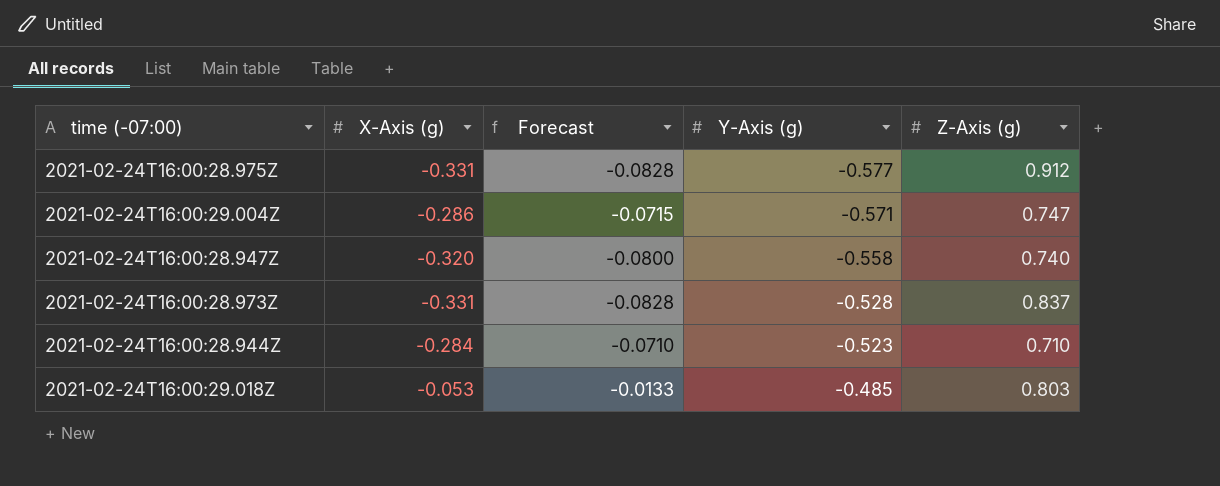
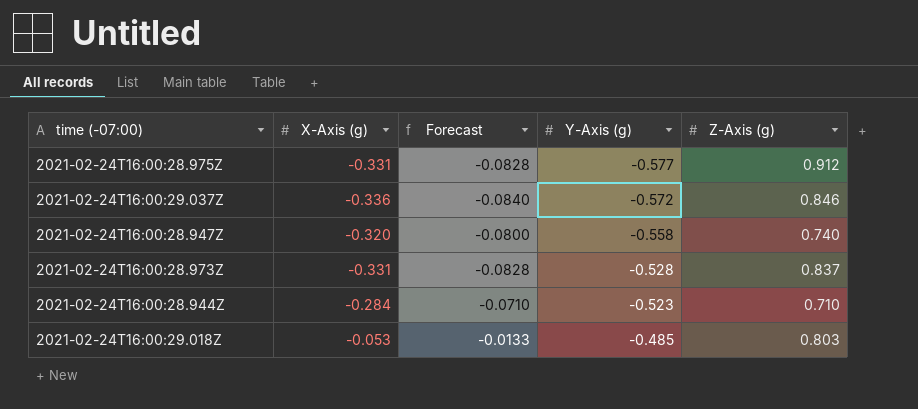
row 2021-02-24T16:00:29.004Z: -0.286 | -0.0715 | -0.571 | 0.747 -> none
row 2021-02-24T16:00:29.037Z: none -> -0.336 | -0.0840 | -0.572 | 0.846

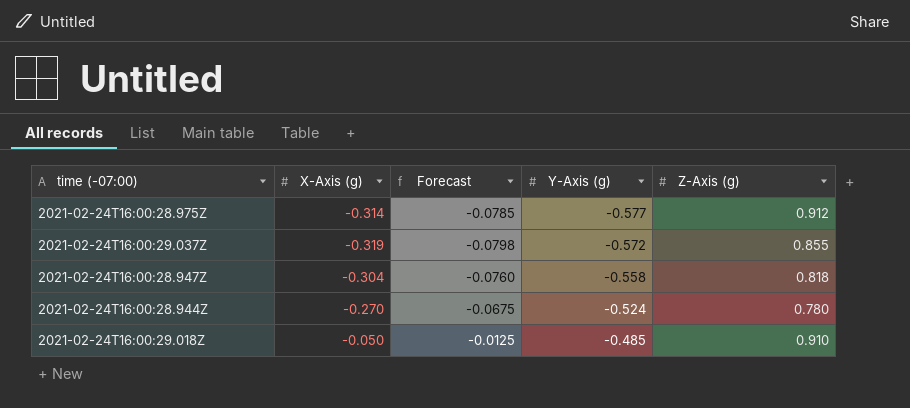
row 2021-02-24T16:00:28.973Z: -0.331 | -0.0828 | -0.528 | 0.837 -> none
2021-02-24T16:00:28.975Z | X-Axis (g): -0.331 -> -0.314
2021-02-24T16:00:28.975Z | Forecast: -0.0828 -> -0.0785
2021-02-24T16:00:29.037Z | X-Axis (g): -0.336 -> -0.319
2021-02-24T16:00:29.037Z | Forecast: -0.0840 -> -0.0798
2021-02-24T16:00:29.037Z | Z-Axis (g): 0.846 -> 0.855
2021-02-24T16:00:28.947Z | X-Axis (g): -0.320 -> -0.304
2021-02-24T16:00:28.947Z | Forecast: -0.0800 -> -0.0760
2021-02-24T16:00:28.947Z | Z-Axis (g): 0.740 -> 0.818
2021-02-24T16:00:28.944Z | X-Axis (g): -0.284 -> -0.270
2021-02-24T16:00:28.944Z | Forecast: -0.0710 -> -0.0675
2021-02-24T16:00:28.944Z | Y-Axis (g): -0.523 -> -0.524
2021-02-24T16:00:28.944Z | Z-Axis (g): 0.710 -> 0.780
2021-02-24T16:00:29.018Z | X-Axis (g): -0.053 -> -0.050
2021-02-24T16:00:29.018Z | Forecast: -0.0133 -> -0.0125
2021-02-24T16:00:29.018Z | Z-Axis (g): 0.803 -> 0.910

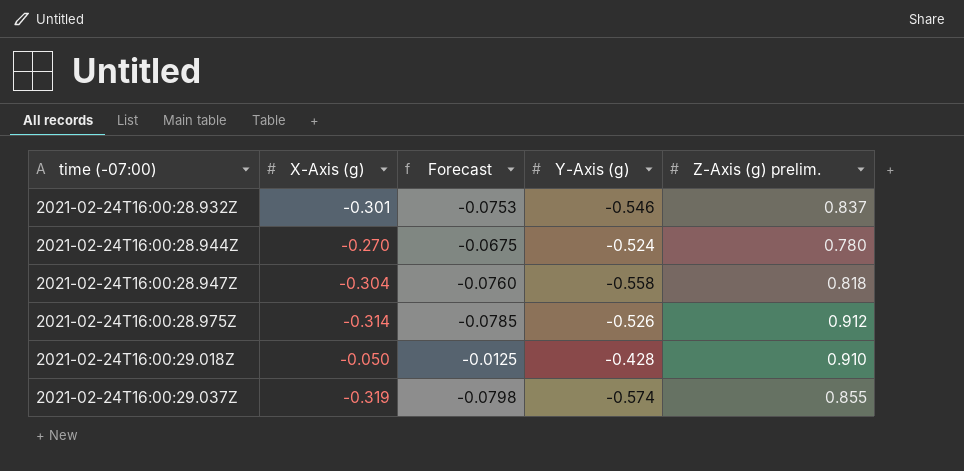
row order: Y-Axis (g) ascending -> time (-07:00) ascending
column name: Z-Axis (g) -> Z-Axis (g) prelim.
row 2021-02-24T16:00:28.932Z: none -> -0.301 | -0.0753 | -0.546 | 0.837
2021-02-24T16:00:28.975Z | Y-Axis (g): -0.577 -> -0.526
2021-02-24T16:00:29.018Z | Y-Axis (g): -0.485 -> -0.428
2021-02-24T16:00:29.037Z | Y-Axis (g): -0.572 -> -0.574

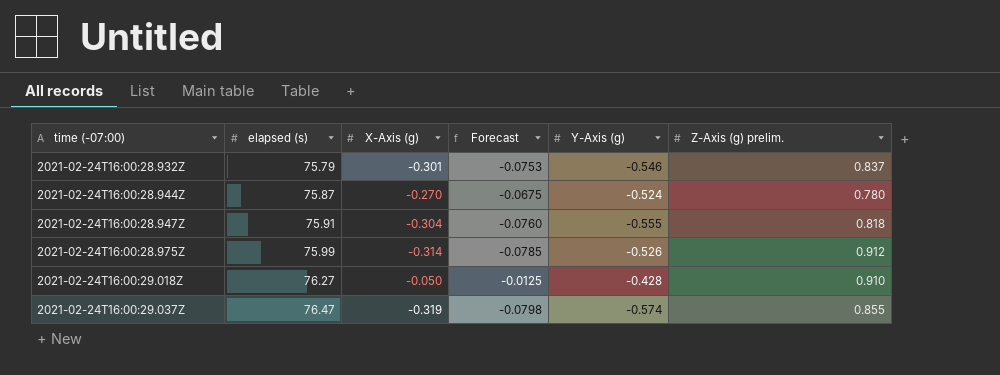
column elapsed (s) | position: none -> 2
2021-02-24T16:00:28.947Z | Y-Axis (g): -0.558 -> -0.555

